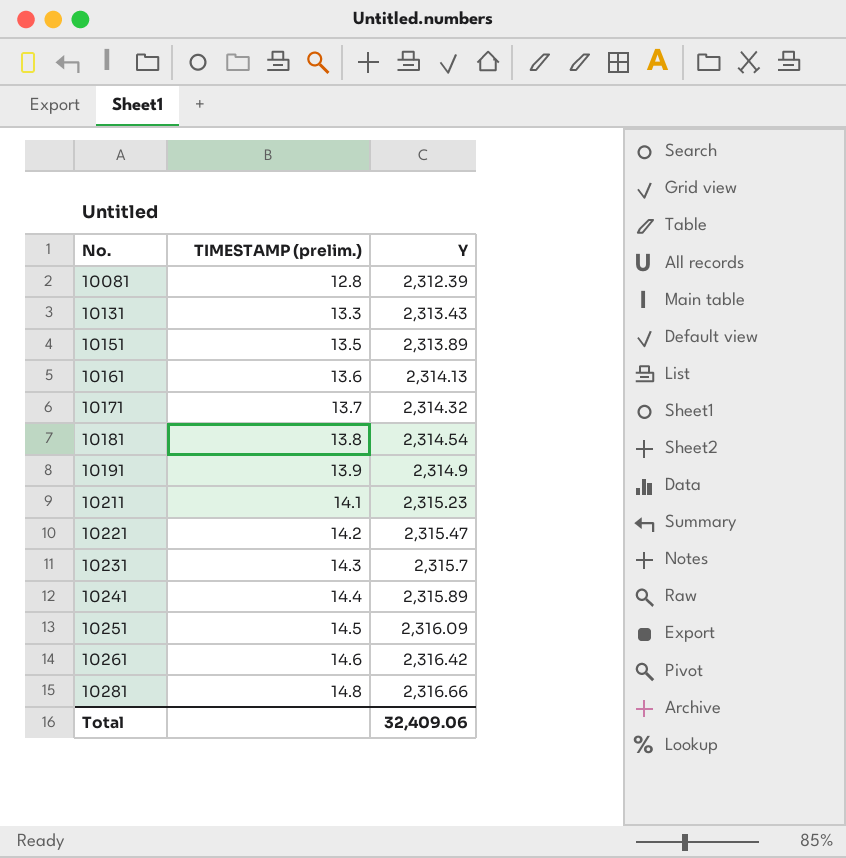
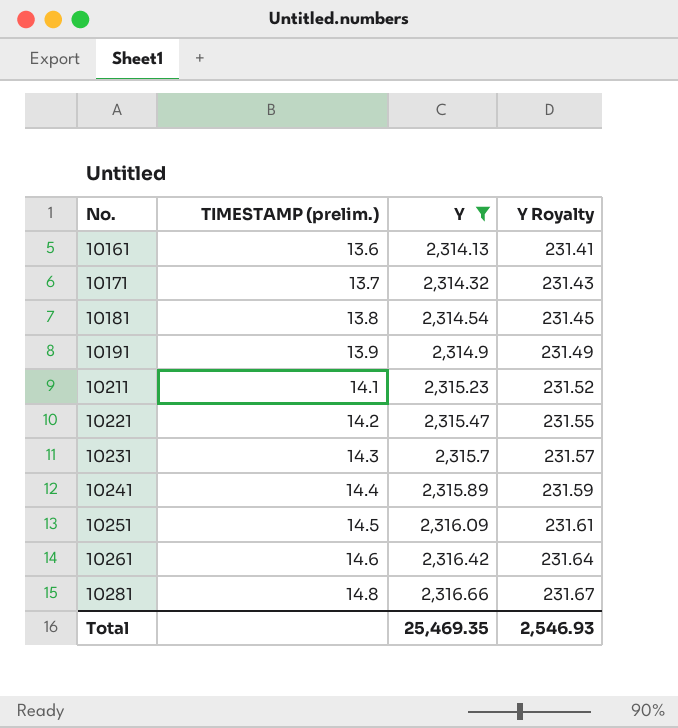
filter: none -> Y >= 2,314.13
column Y Royalty | formula: none -> [Y] * 0.1
Total | Y: 32,409.06 -> 25,469.35

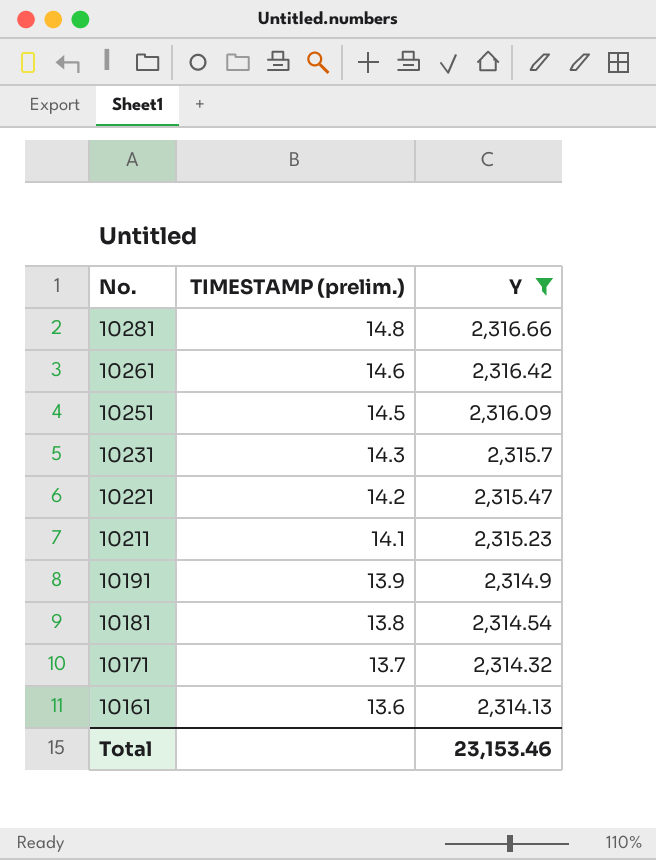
row order: No. ascending -> No. descending
column Y Royalty | formula: [Y] * 0.1 -> none
row 10241: 14.4 | 2,315.89 | 231.59 -> none
Total | Y: 25,469.35 -> 23,153.46

